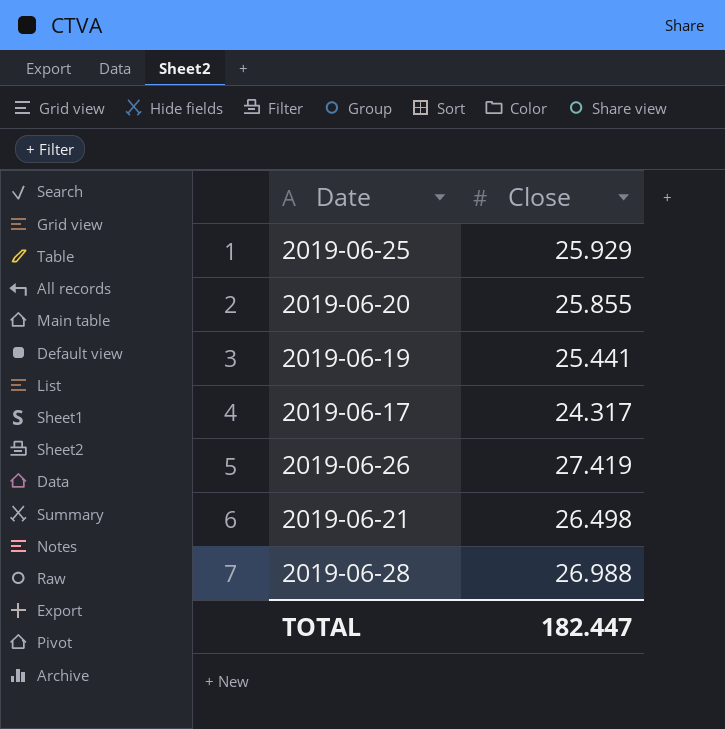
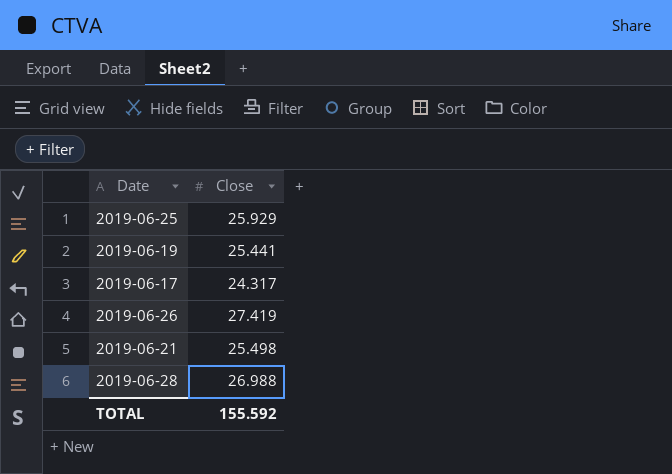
row 2019-06-20: 25.855 -> none
2019-06-21 | Close: 26.498 -> 25.498
TOTAL | Close: 182.447 -> 155.592

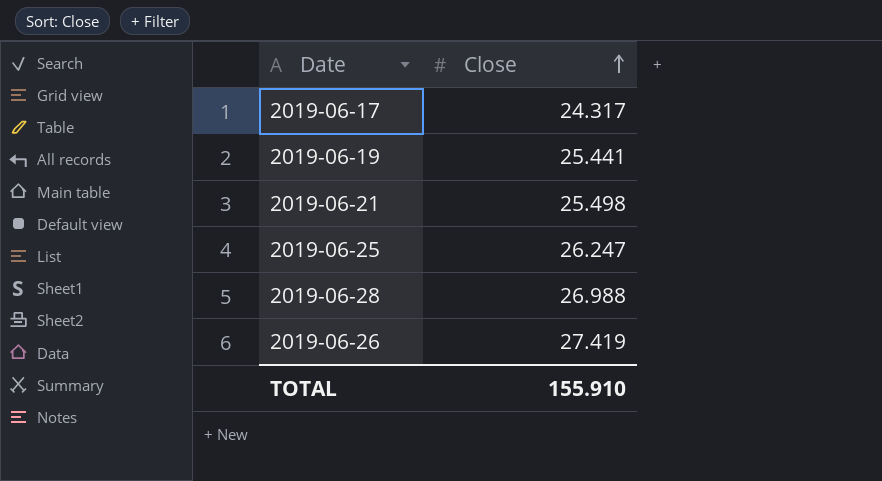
row order: none -> Close ascending
2019-06-25 | Close: 25.929 -> 26.247
TOTAL | Close: 155.592 -> 155.910

